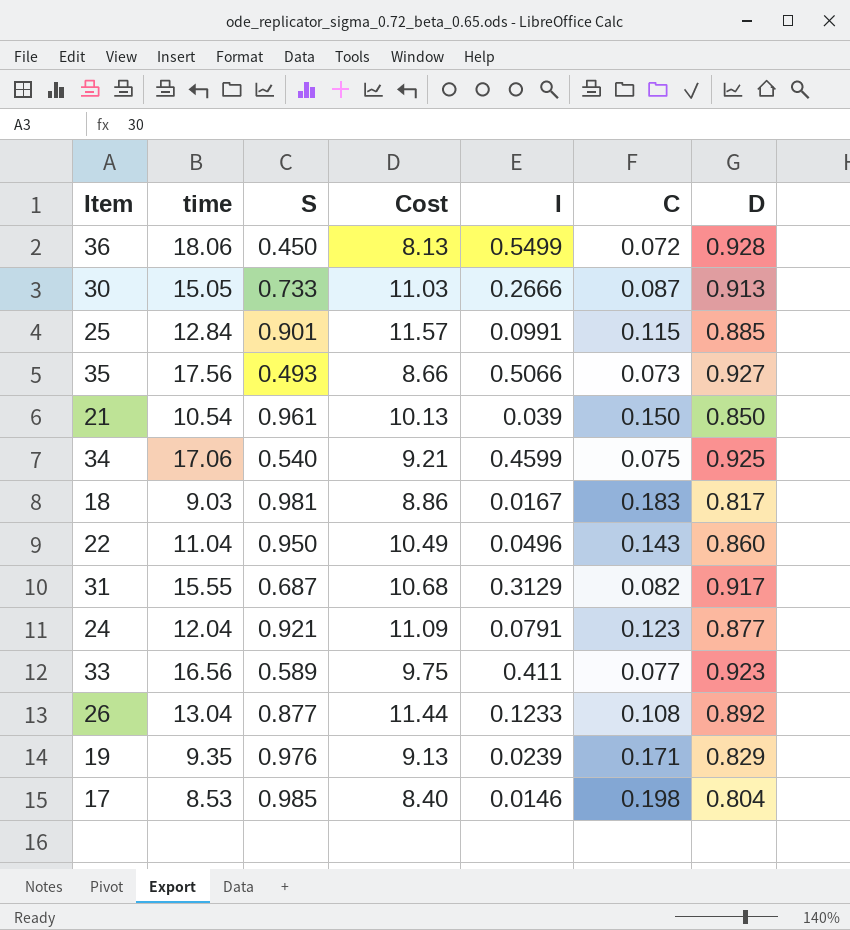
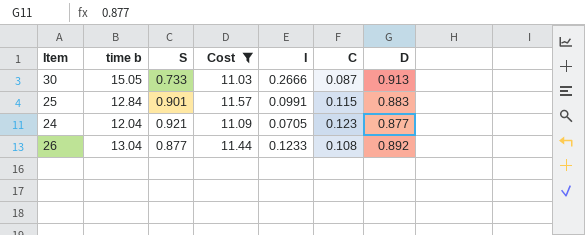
filter: none -> Cost >= 11.03
column name: time -> time b
25 | D: 0.885 -> 0.883
24 | I: 0.0791 -> 0.0705

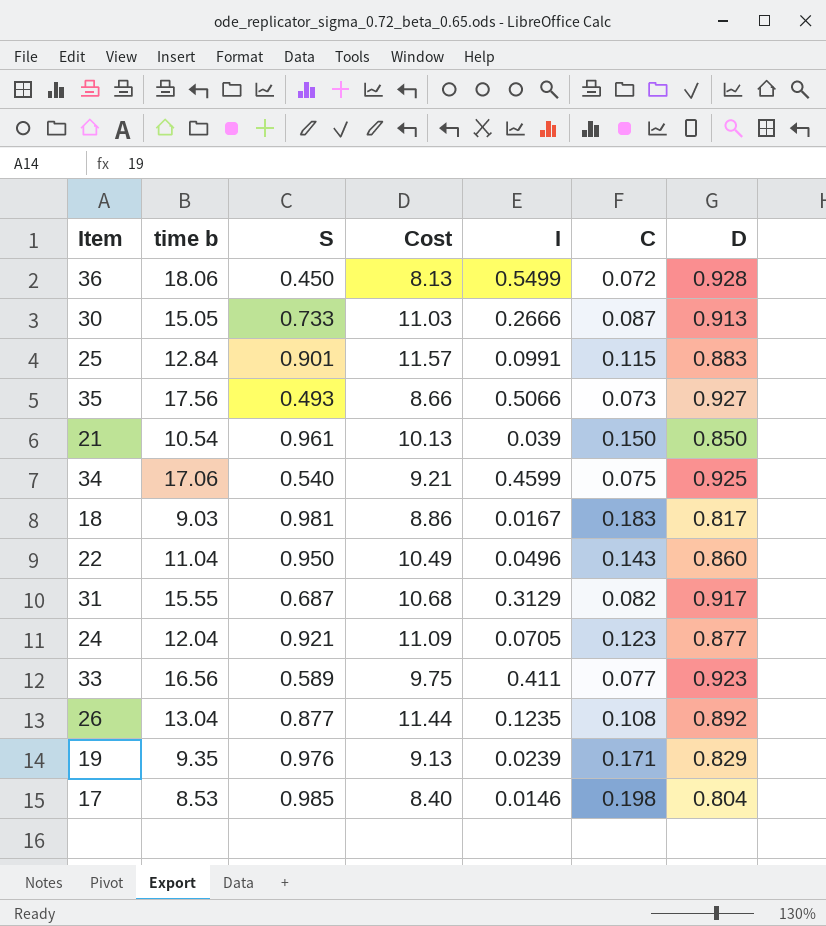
filter: Cost >= 11.03 -> none
26 | I: 0.1233 -> 0.1235

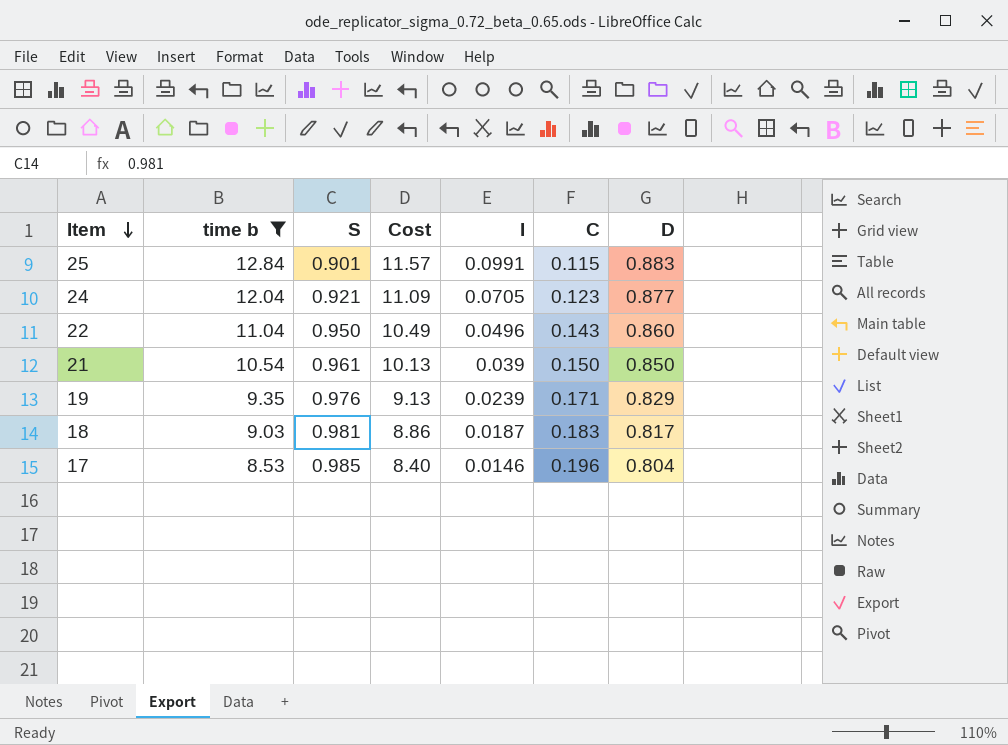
filter: none -> time b <= 12.84
row order: none -> Item descending
18 | I: 0.0167 -> 0.0187
17 | C: 0.198 -> 0.196

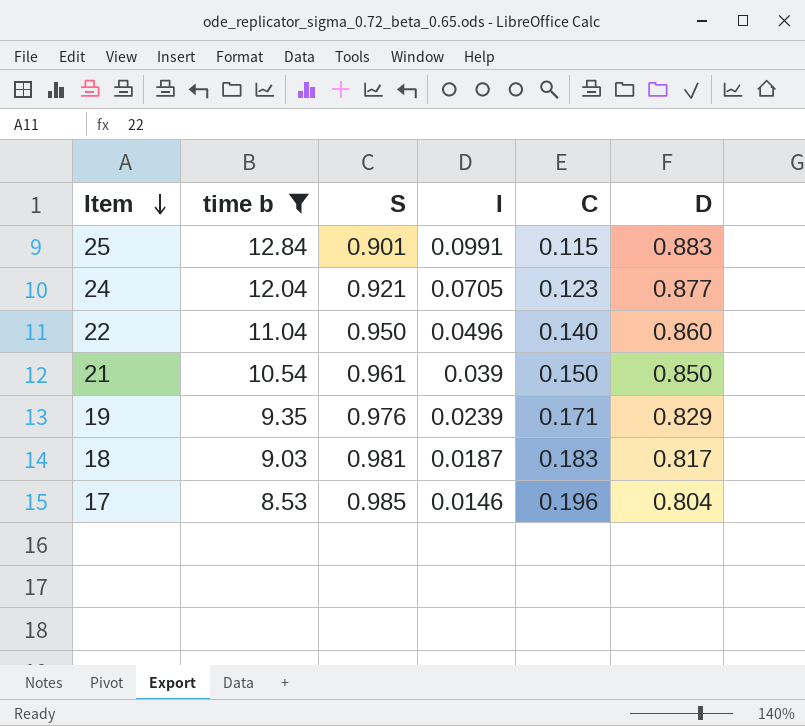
column Cost | formula: [time b] * [S] -> none
22 | C: 0.143 -> 0.140

